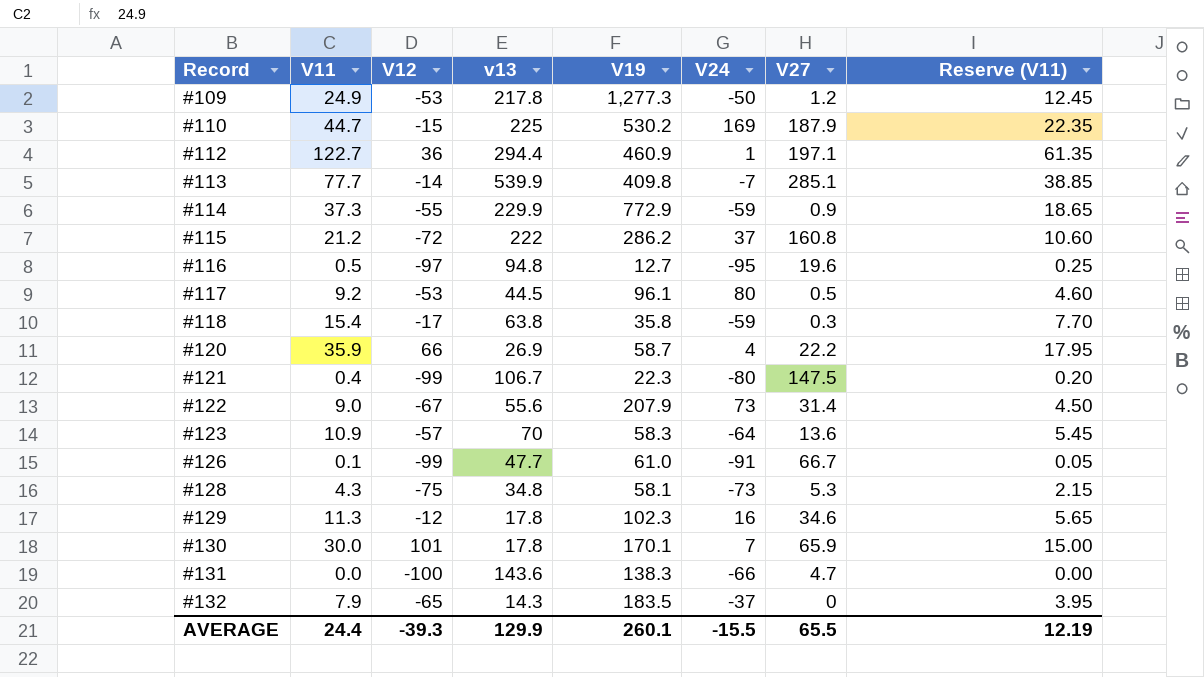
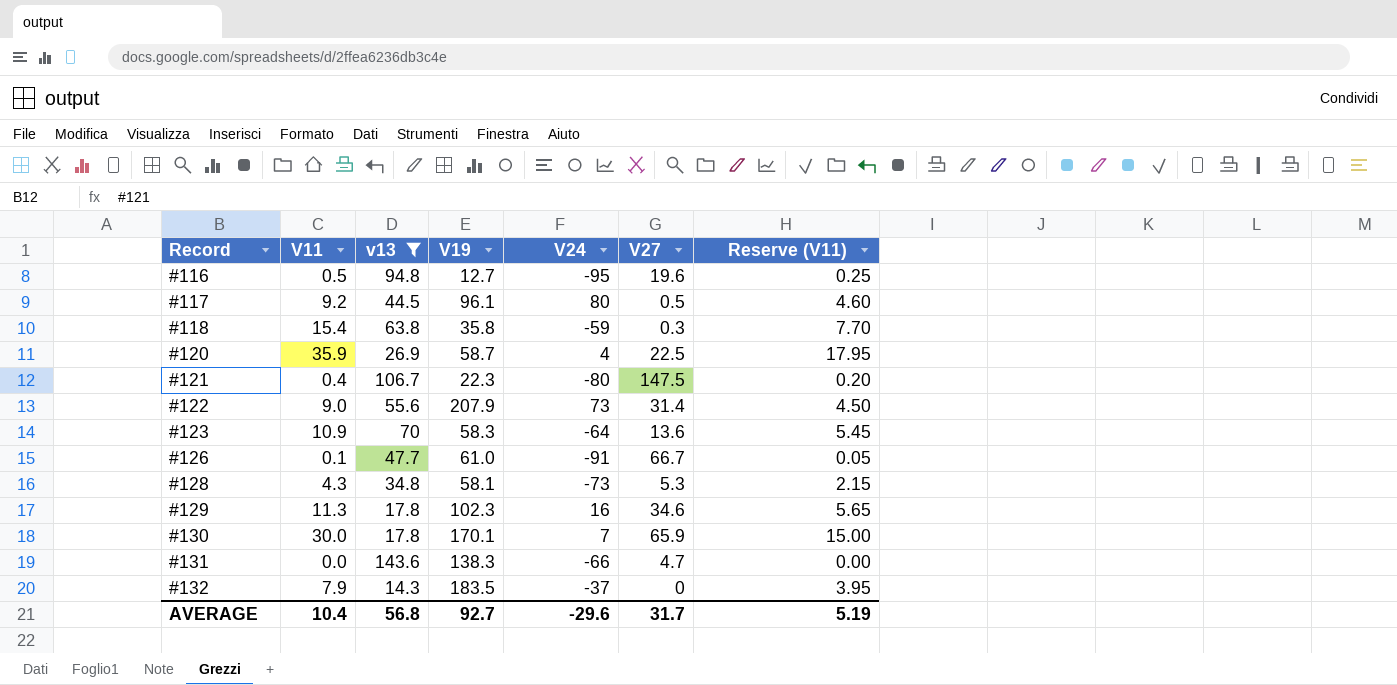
filter: none -> v13 <= 143.6
column V12 | position: 3 -> none
#120 | V27: 22.2 -> 22.5
AVERAGE | V11: 24.4 -> 10.4
AVERAGE | v13: 129.9 -> 56.8
AVERAGE | V19: 260.1 -> 92.7
AVERAGE | V24: -15.5 -> -29.6
AVERAGE | V27: 65.5 -> 31.7
AVERAGE | Reserve (V11): 12.19 -> 5.19

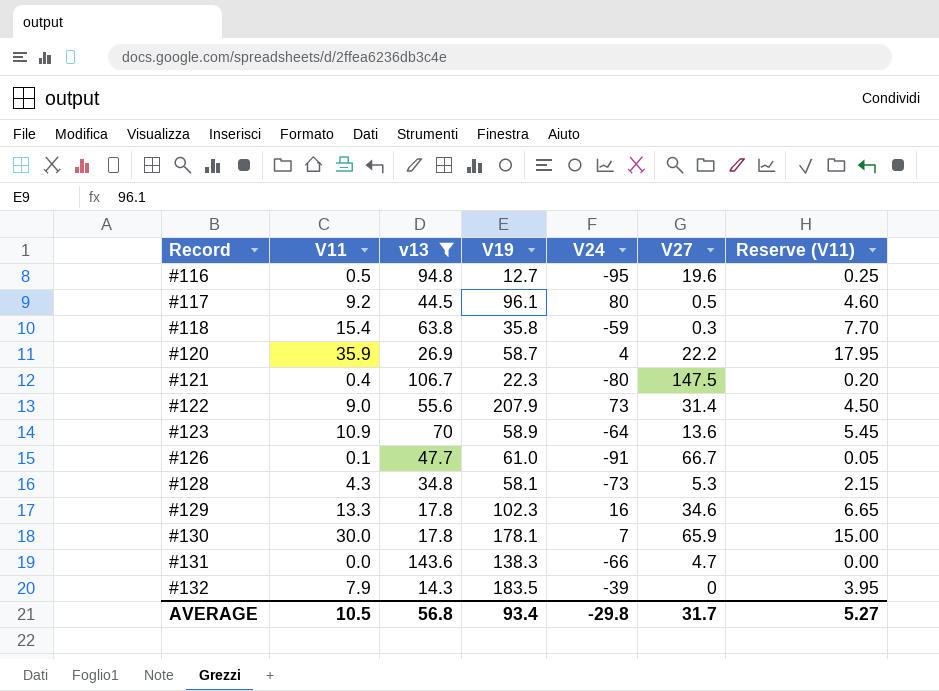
#120 | V27: 22.5 -> 22.2
#123 | V19: 58.3 -> 58.9
#129 | V11: 11.3 -> 13.3
#129 | Reserve (V11): 5.65 -> 6.65
#130 | V19: 170.1 -> 178.1
#132 | V24: -37 -> -39
AVERAGE | V11: 10.4 -> 10.5
AVERAGE | V19: 92.7 -> 93.4
AVERAGE | V24: -29.6 -> -29.8
AVERAGE | Reserve (V11): 5.19 -> 5.27

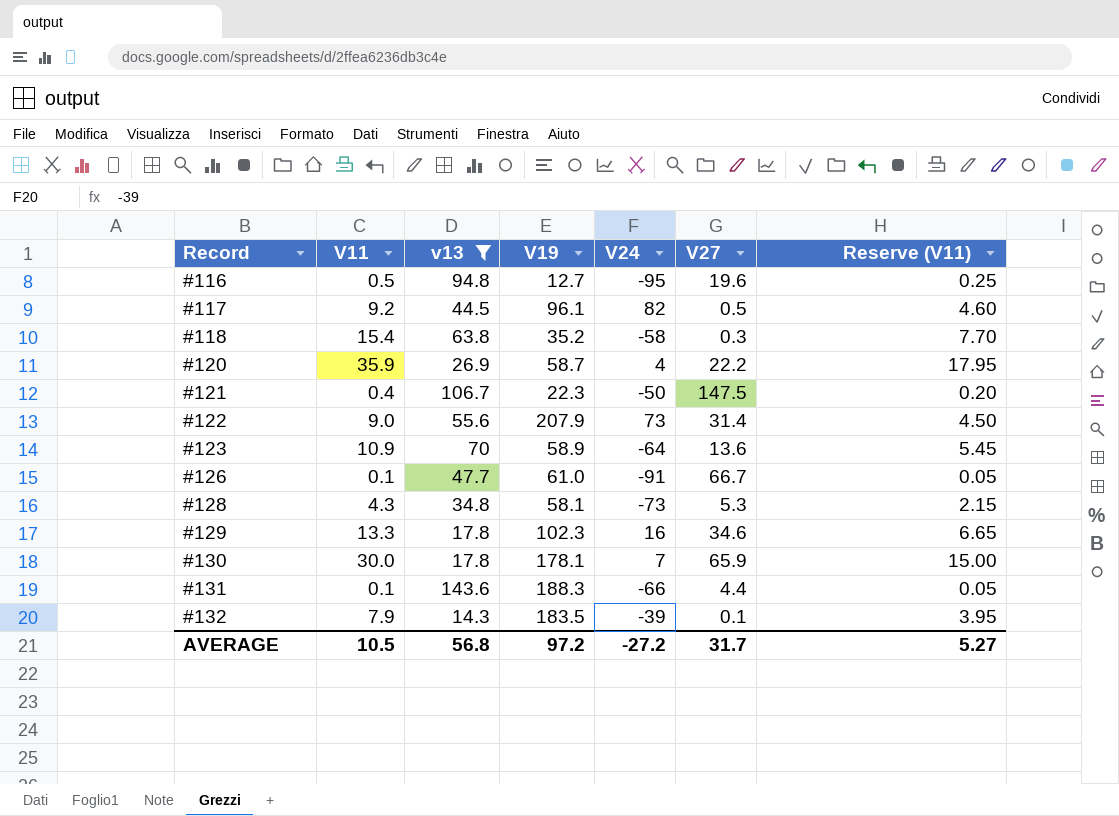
#117 | V24: 80 -> 82
#118 | V19: 35.8 -> 35.2
#118 | V24: -59 -> -58
#121 | V24: -80 -> -50
#131 | V11: 0.0 -> 0.1
#131 | V19: 138.3 -> 188.3
#131 | V27: 4.7 -> 4.4
#131 | Reserve (V11): 0.00 -> 0.05
#132 | V27: 0 -> 0.1
AVERAGE | V19: 93.4 -> 97.2
AVERAGE | V24: -29.8 -> -27.2

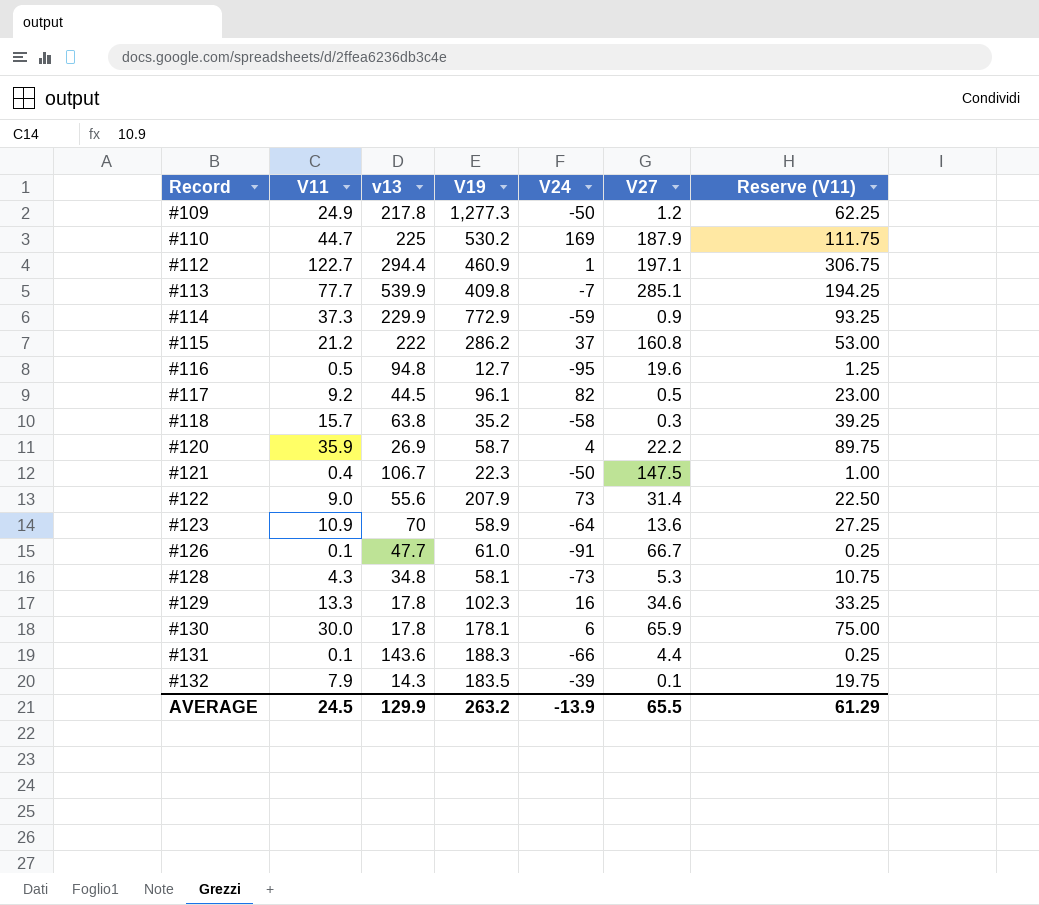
filter: v13 <= 143.6 -> none
column Reserve (V11) | formula: [V11] * 0.5 -> [V11] * 2.5
#118 | V11: 15.4 -> 15.7
#130 | V24: 7 -> 6
AVERAGE | V11: 10.5 -> 24.5
AVERAGE | v13: 56.8 -> 129.9
AVERAGE | V19: 97.2 -> 263.2
AVERAGE | V24: -27.2 -> -13.9
AVERAGE | V27: 31.7 -> 65.5
AVERAGE | Reserve (V11): 5.27 -> 61.29

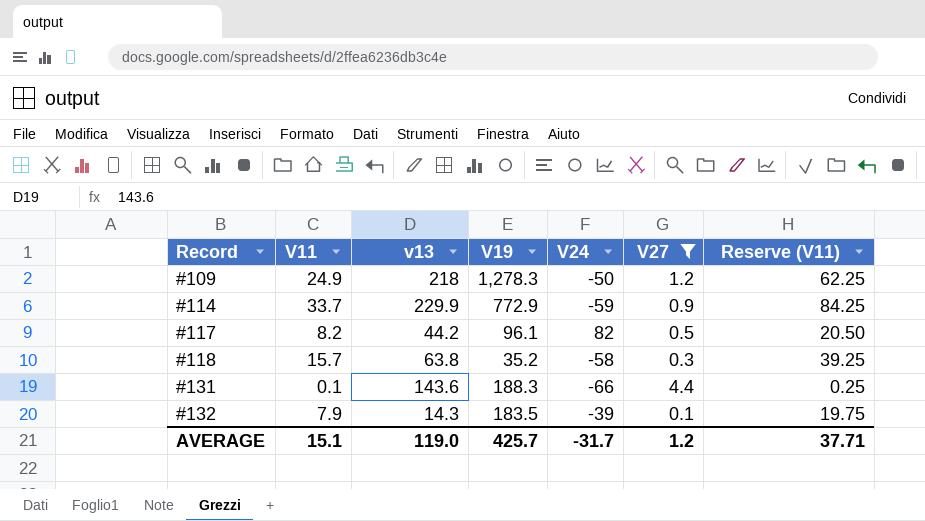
filter: none -> V27 <= 4.4
#109 | v13: 217.8 -> 218
#109 | V19: 1,277.3 -> 1,278.3
#114 | V11: 37.3 -> 33.7
#114 | Reserve (V11): 93.25 -> 84.25
#117 | V11: 9.2 -> 8.2
#117 | v13: 44.5 -> 44.2
#117 | Reserve (V11): 23.00 -> 20.50
AVERAGE | V11: 24.5 -> 15.1
AVERAGE | v13: 129.9 -> 119.0
AVERAGE | V19: 263.2 -> 425.7
AVERAGE | V24: -13.9 -> -31.7
AVERAGE | V27: 65.5 -> 1.2
AVERAGE | Reserve (V11): 61.29 -> 37.71

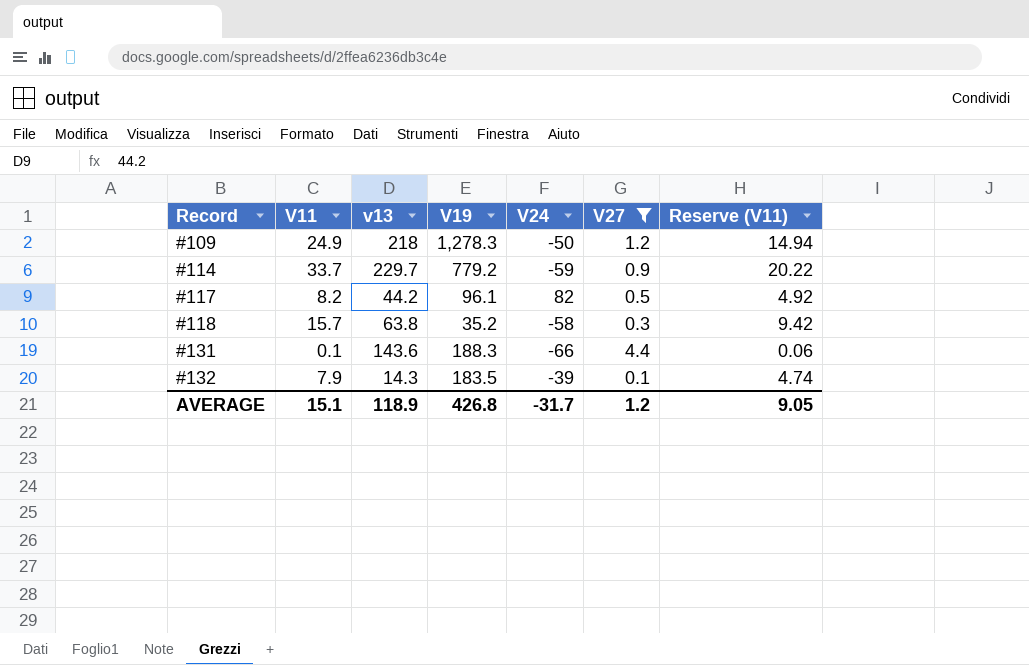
column Reserve (V11) | formula: [V11] * 2.5 -> [V11] * 0.6
#114 | v13: 229.9 -> 229.7
#114 | V19: 772.9 -> 779.2
AVERAGE | v13: 119.0 -> 118.9
AVERAGE | V19: 425.7 -> 426.8
AVERAGE | Reserve (V11): 37.71 -> 9.05

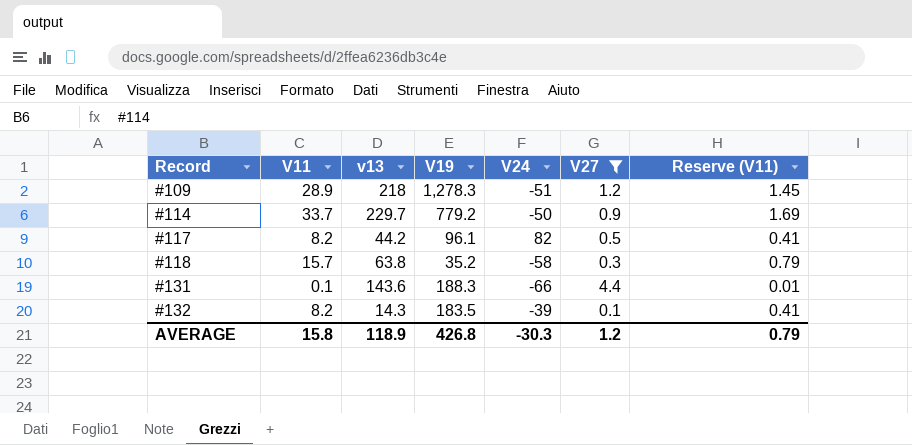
column Reserve (V11) | formula: [V11] * 0.6 -> [V11] * 0.05
#109 | V11: 24.9 -> 28.9
#109 | V24: -50 -> -51
#114 | V24: -59 -> -50
#132 | V11: 7.9 -> 8.2
AVERAGE | V11: 15.1 -> 15.8
AVERAGE | V24: -31.7 -> -30.3
AVERAGE | Reserve (V11): 9.05 -> 0.79

